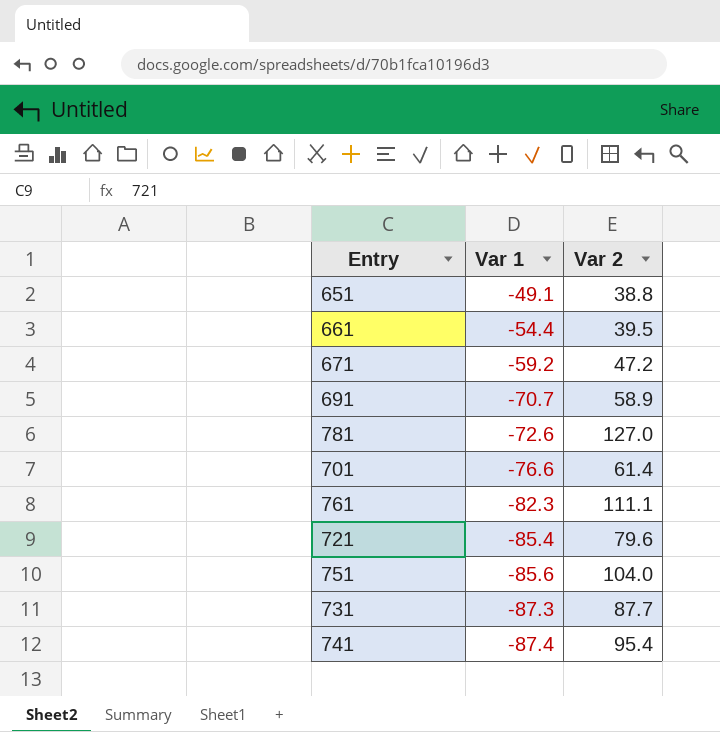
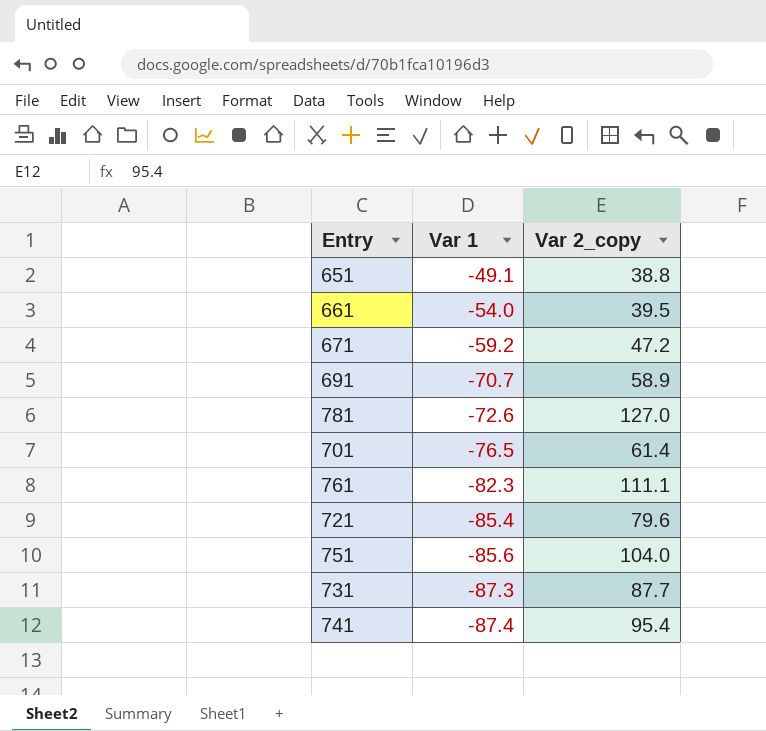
column name: Var 2 -> Var 2_copy
661 | Var 1: -54.4 -> -54.0
701 | Var 1: -76.6 -> -76.5

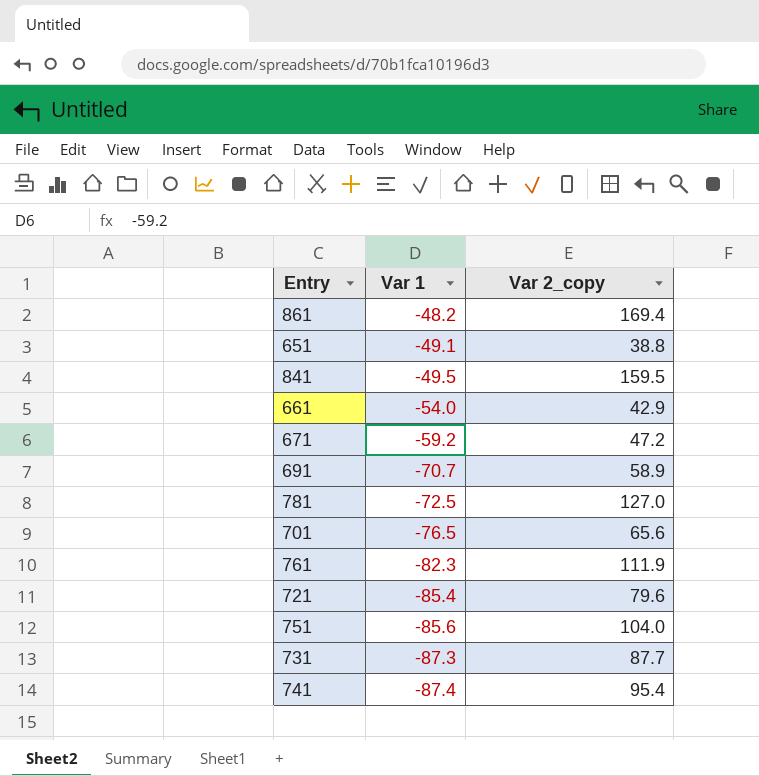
row 861: none -> -48.2 | 169.4
row 841: none -> -49.5 | 159.5
661 | Var 2_copy: 39.5 -> 42.9
781 | Var 1: -72.6 -> -72.5
701 | Var 2_copy: 61.4 -> 65.6
761 | Var 2_copy: 111.1 -> 111.9

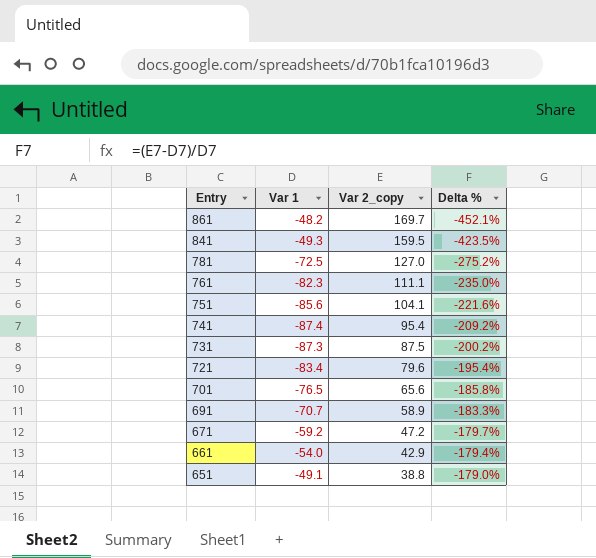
row order: Var 1 descending -> Entry descending
column Delta % | formula: none -> ([Var 2_copy] - [Var 1]) / [Var 1]
861 | Var 2_copy: 169.4 -> 169.7
841 | Var 1: -49.5 -> -49.3
761 | Var 2_copy: 111.9 -> 111.1
751 | Var 2_copy: 104.0 -> 104.1
731 | Var 2_copy: 87.7 -> 87.5
721 | Var 1: -85.4 -> -83.4

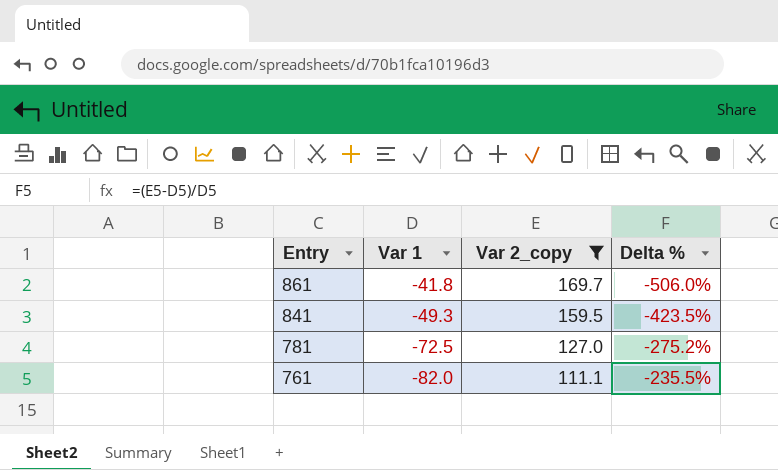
filter: none -> Var 2_copy >= 111.1
861 | Var 1: -48.2 -> -41.8
861 | Delta %: -452.1% -> -506.0%
761 | Var 1: -82.3 -> -82.0
761 | Delta %: -235.0% -> -235.5%

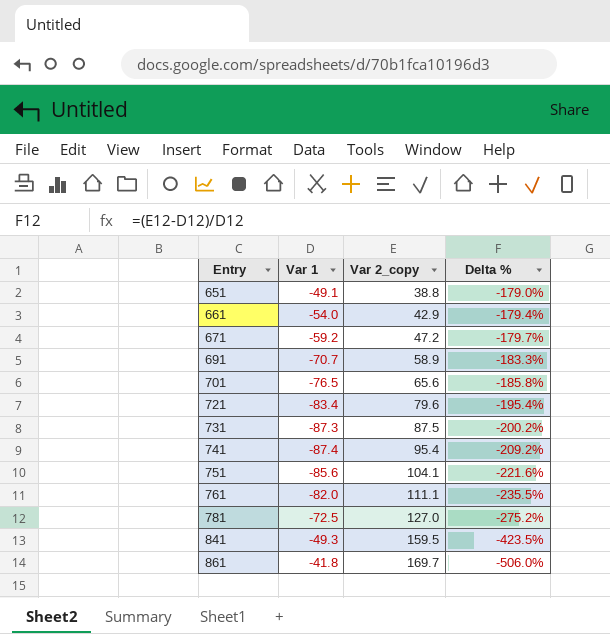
filter: Var 2_copy >= 111.1 -> none
row order: Entry descending -> Entry ascending

